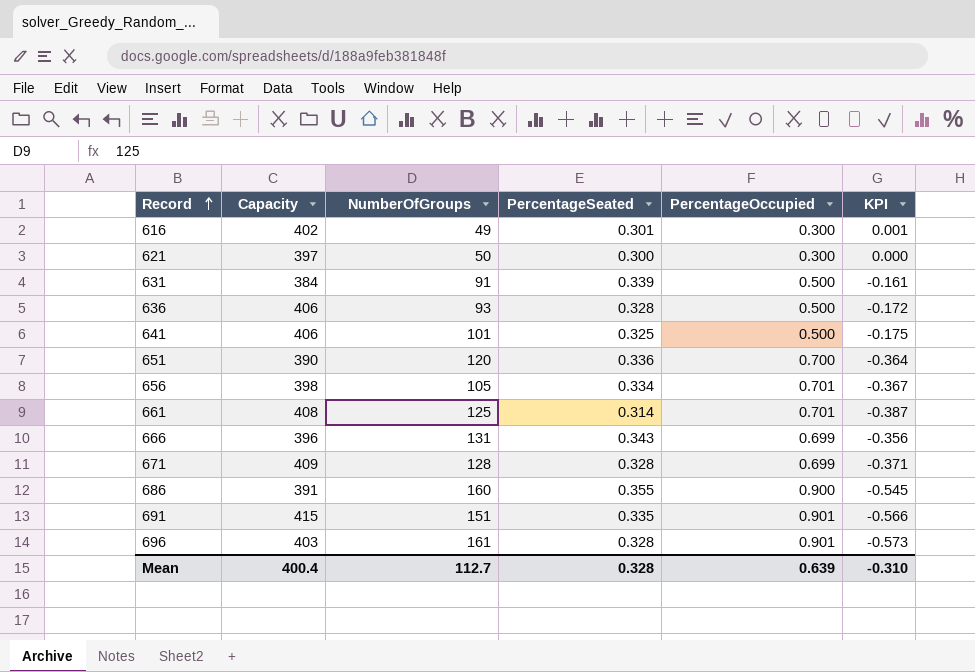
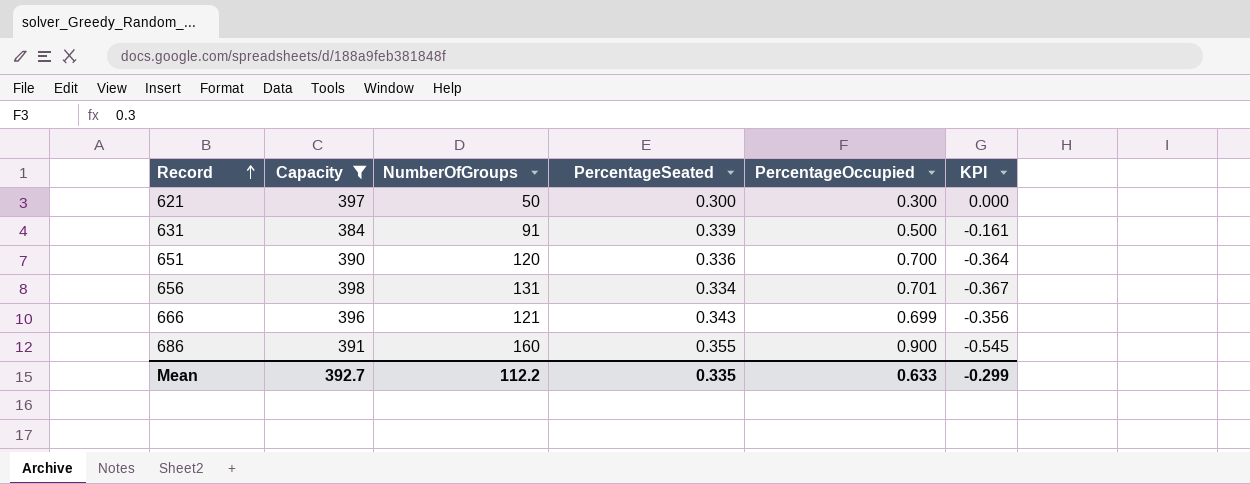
filter: none -> Capacity <= 398
656 | NumberOfGroups: 105 -> 131
666 | NumberOfGroups: 131 -> 121
Mean | Capacity: 400.4 -> 392.7
Mean | NumberOfGroups: 112.7 -> 112.2
Mean | PercentageSeated: 0.328 -> 0.335
Mean | PercentageOccupied: 0.639 -> 0.633
Mean | KPI: -0.310 -> -0.299

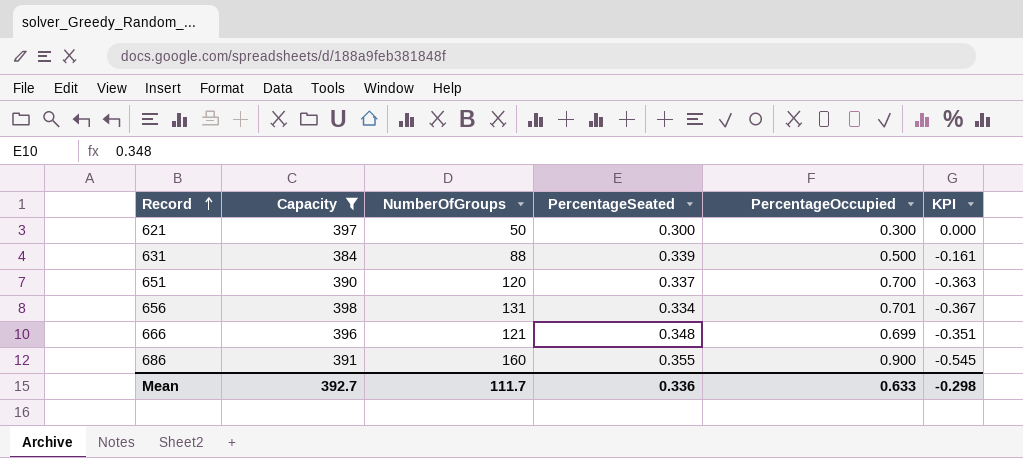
631 | NumberOfGroups: 91 -> 88
651 | PercentageSeated: 0.336 -> 0.337
651 | KPI: -0.364 -> -0.363
666 | PercentageSeated: 0.343 -> 0.348
666 | KPI: -0.356 -> -0.351
Mean | NumberOfGroups: 112.2 -> 111.7
Mean | PercentageSeated: 0.335 -> 0.336
Mean | KPI: -0.299 -> -0.298

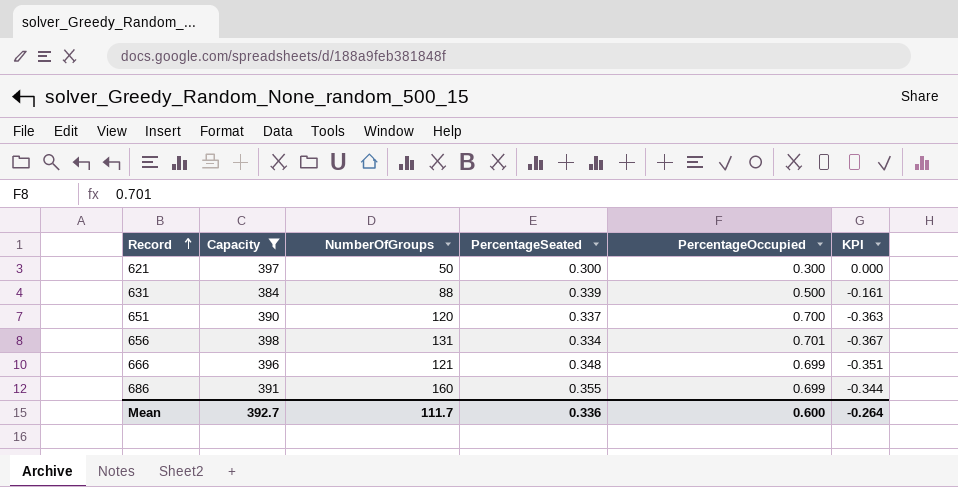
686 | PercentageOccupied: 0.900 -> 0.699
686 | KPI: -0.545 -> -0.344
Mean | PercentageOccupied: 0.633 -> 0.600
Mean | KPI: -0.298 -> -0.264

